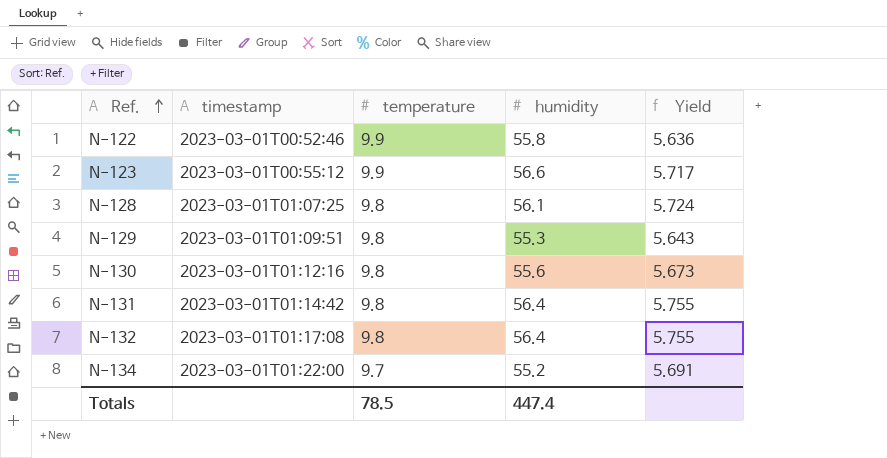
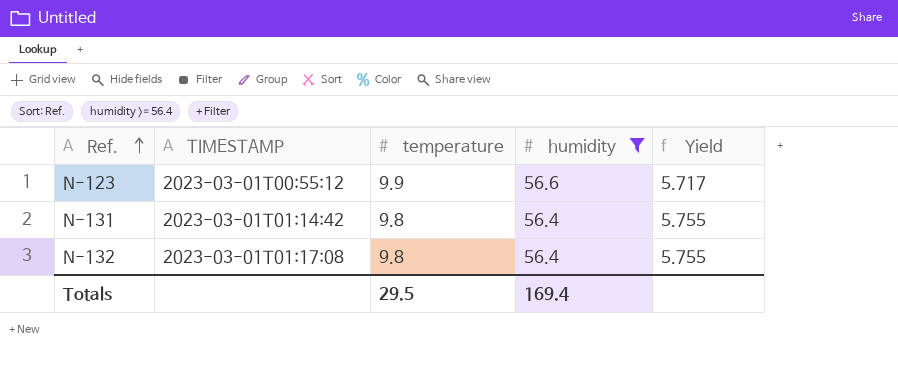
filter: none -> humidity >= 56.4
column name: timestamp -> TIMESTAMP
Totals | temperature: 78.5 -> 29.5
Totals | humidity: 447.4 -> 169.4

